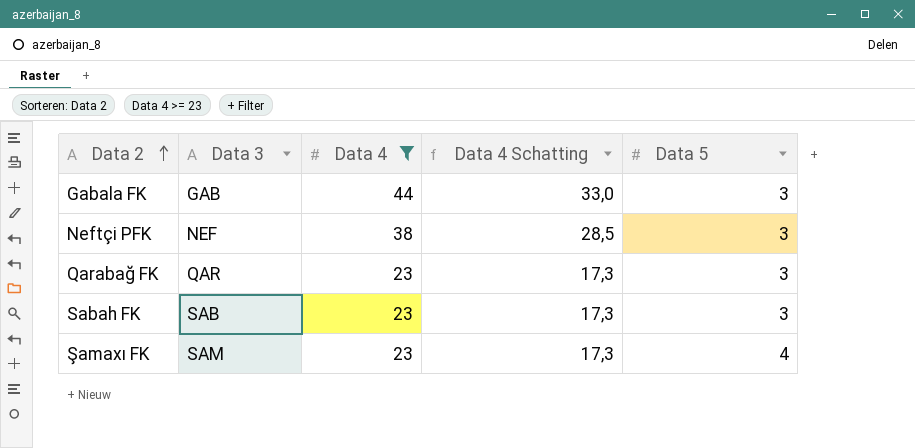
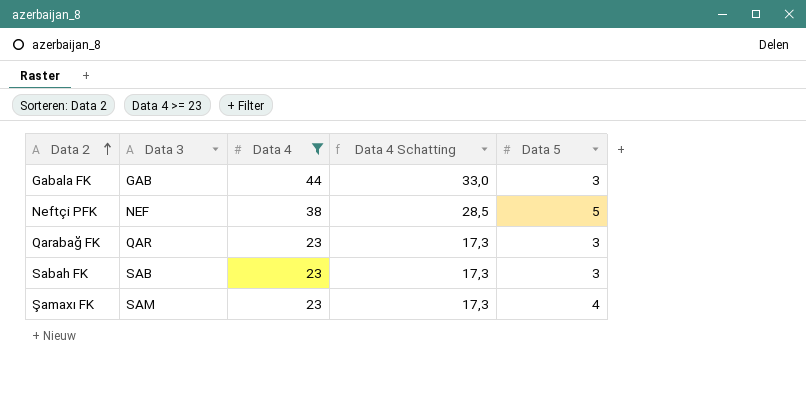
Neftçi PFK | Data 5: 3 -> 5

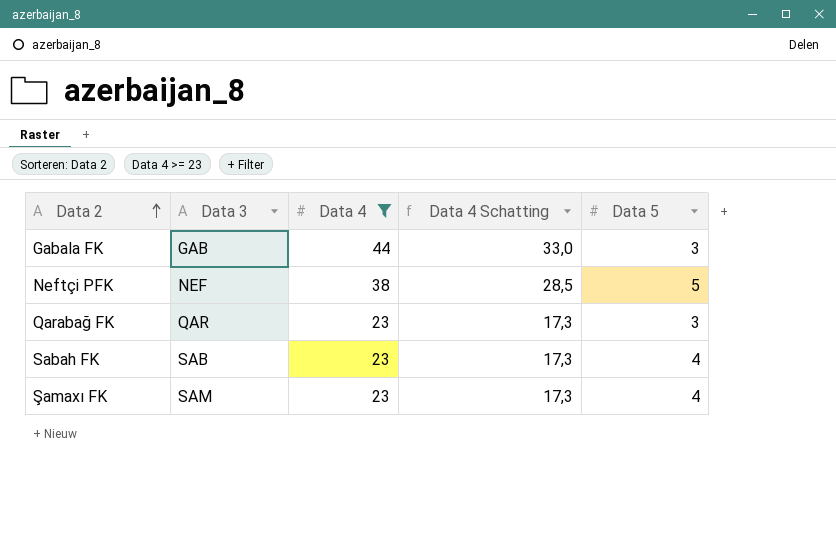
Sabah FK | Data 5: 3 -> 4

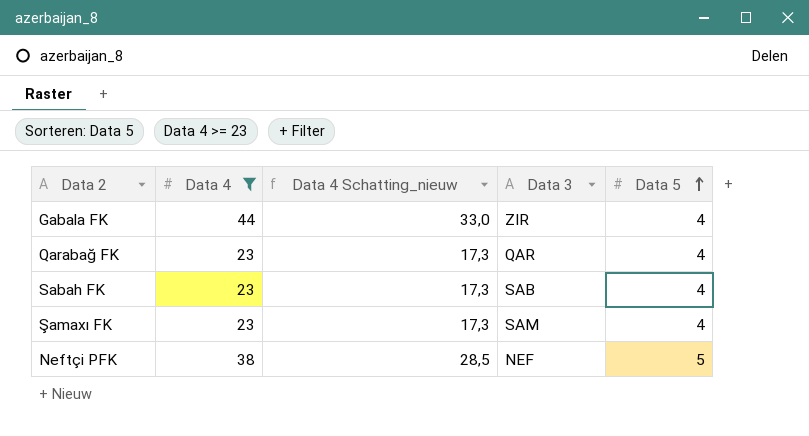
row order: Data 2 ascending -> Data 5 ascending
column name: Data 4 Schatting -> Data 4 Schatting_nieuw
column Data 3 | position: 2 -> 4
Gabala FK | Data 3: GAB -> ZIR
Gabala FK | Data 5: 3 -> 4
Qarabağ FK | Data 5: 3 -> 4

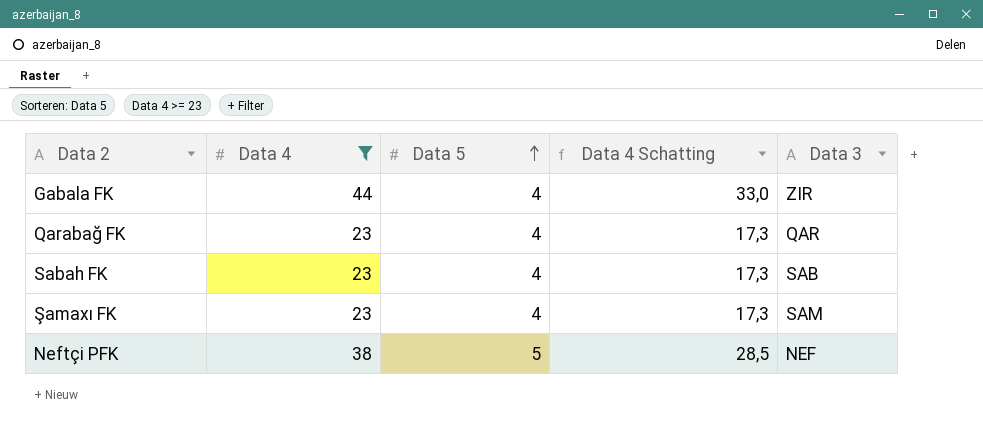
column Data 5 | position: 5 -> 3
column name: Data 4 Schatting_nieuw -> Data 4 Schatting

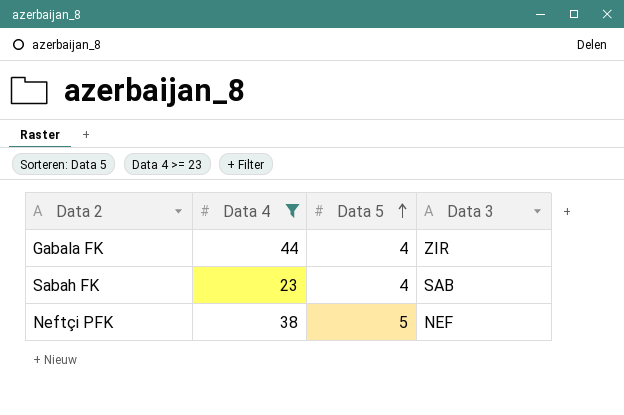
column Data 4 Schatting | formula: [Data 4] * 0,75 -> none
row Qarabağ FK: 23 | 4 | 17,3 | QAR -> none
row Şamaxı FK: 23 | 4 | 17,3 | SAM -> none

